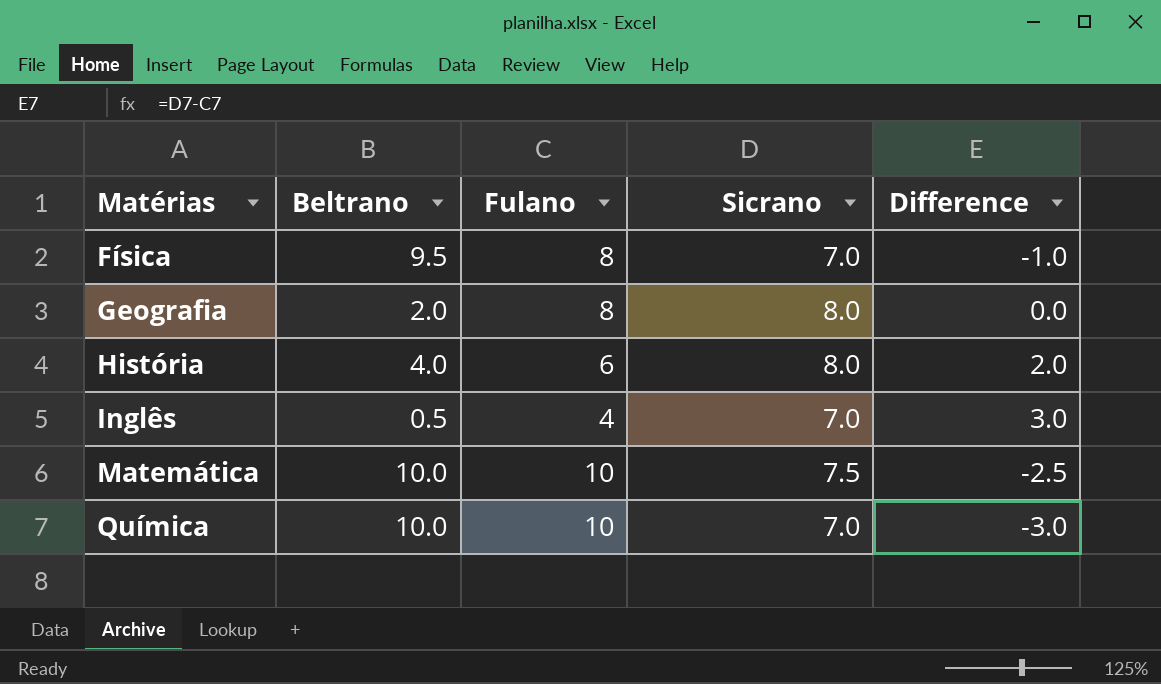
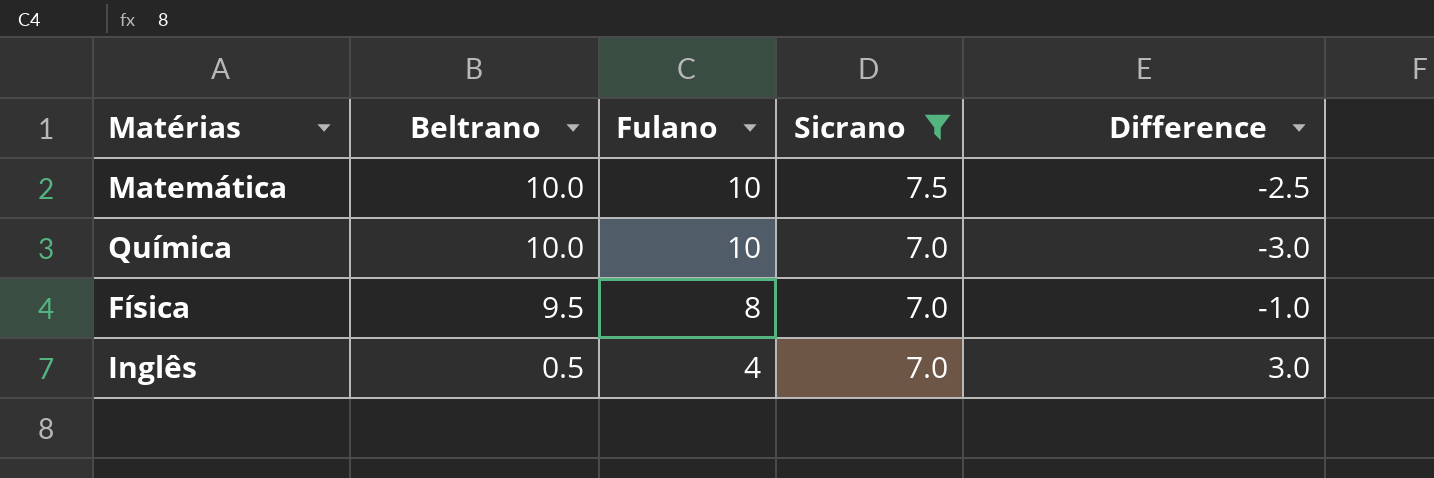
filter: none -> Sicrano != 8.0
row order: Matérias ascending -> Beltrano descending

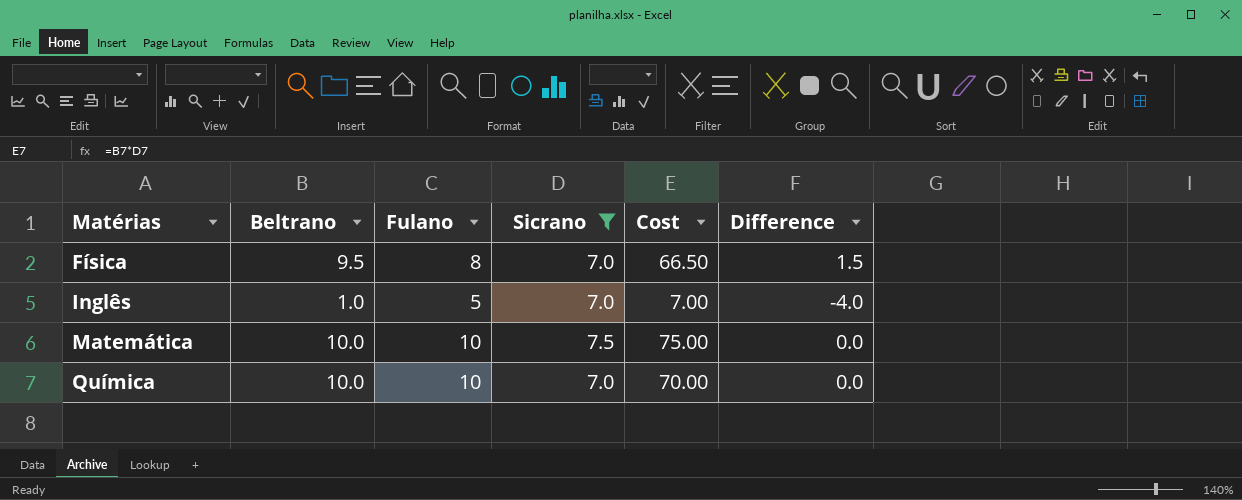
row order: Beltrano descending -> Matérias ascending
column Cost | formula: none -> [Beltrano] * [Sicrano]
column Difference | formula: [Sicrano] - [Fulano] -> [Beltrano] - [Fulano]
Inglês | Beltrano: 0.5 -> 1.0
Inglês | Fulano: 4 -> 5

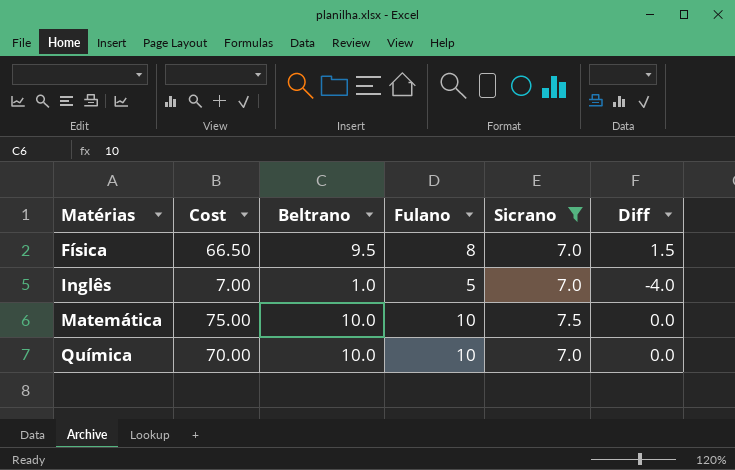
column Cost | position: 5 -> 2
column name: Difference -> Diff

